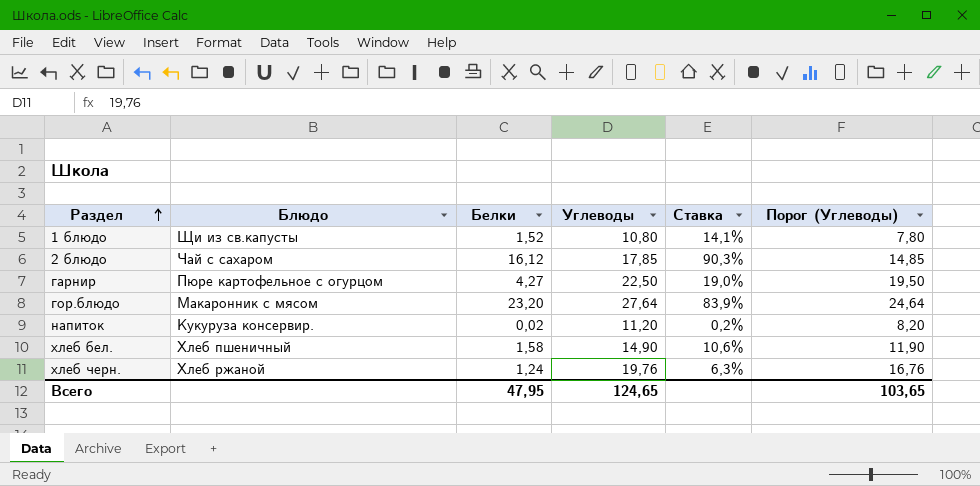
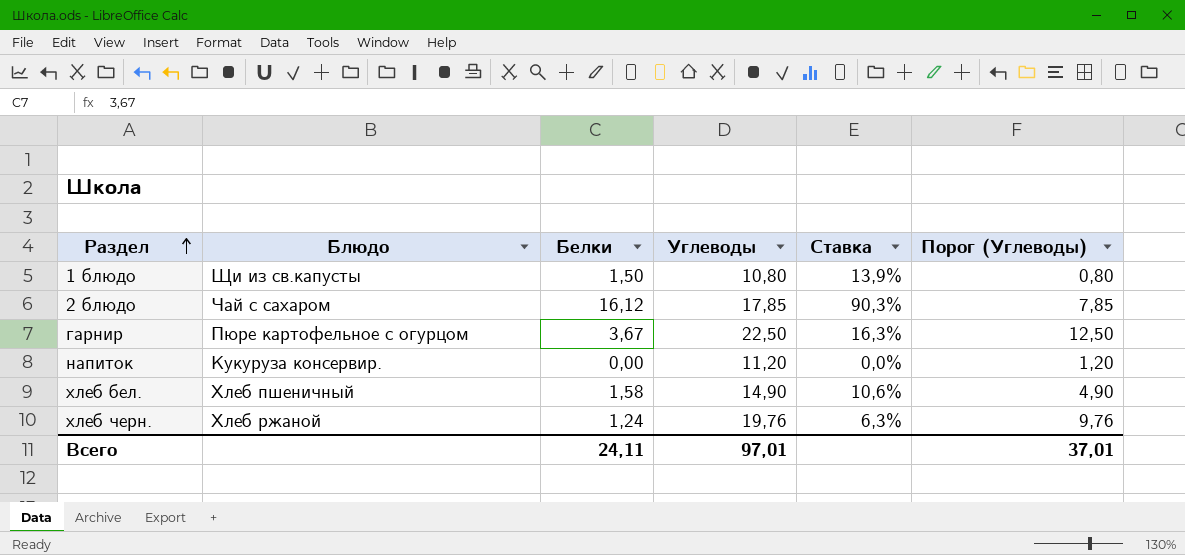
column Порог (Углеводы) | formula: [Углеводы] - 3 -> [Углеводы] - 10
row гор.блюдо: Макаронник с мясом | 23,20 | 27,64 | 83,9% | 24,64 -> none
1 блюдо | Белки: 1,52 -> 1,50
1 блюдо | Ставка: 14,1% -> 13,9%
гарнир | Белки: 4,27 -> 3,67
гарнир | Ставка: 19,0% -> 16,3%
напиток | Белки: 0,02 -> 0,00
напиток | Ставка: 0,2% -> 0,0%
Всего | Белки: 47,95 -> 24,11
Всего | Углеводы: 124,65 -> 97,01
Всего | Порог (Углеводы): 103,65 -> 37,01

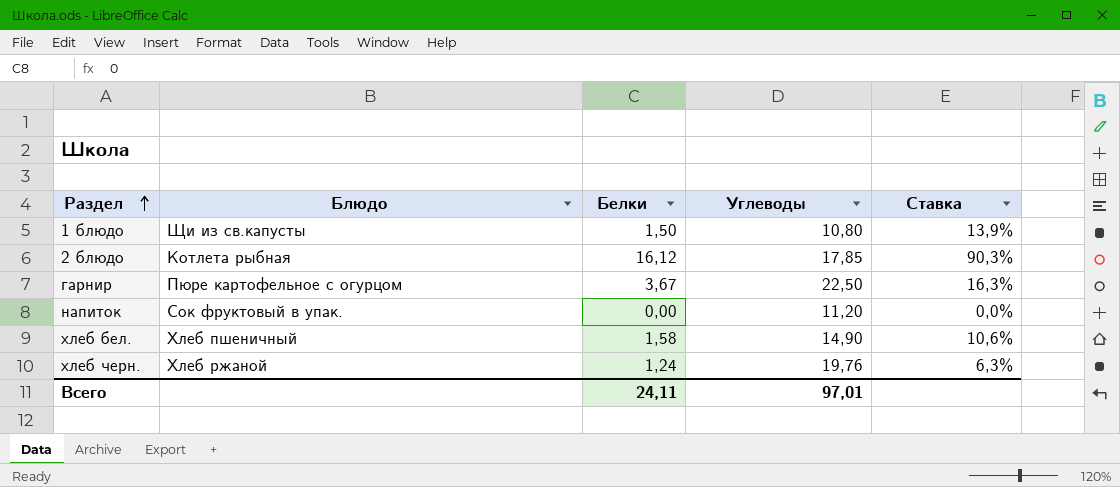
column Порог (Углеводы) | formula: [Углеводы] - 10 -> none
2 блюдо | Блюдо: Чай с сахаром -> Котлета рыбная
напиток | Блюдо: Кукуруза консервир. -> Сок фруктовый в упак.

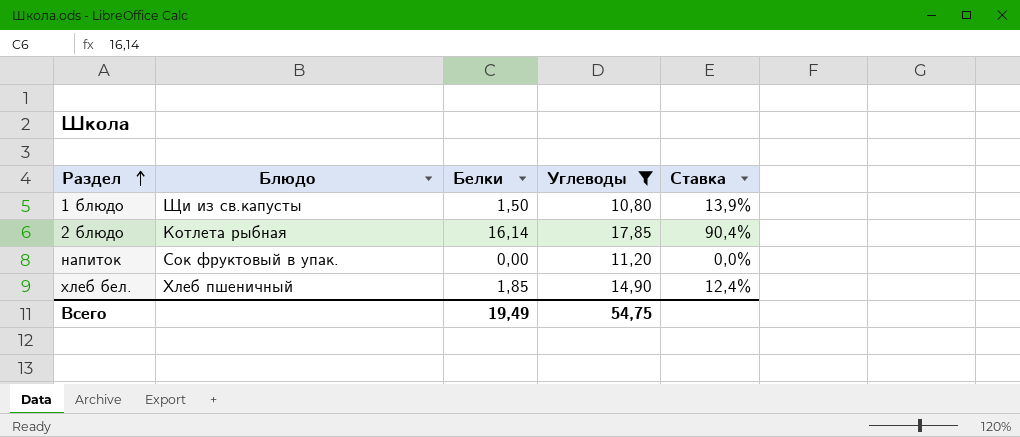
filter: none -> Углеводы <= 17,85
2 блюдо | Белки: 16,12 -> 16,14
2 блюдо | Ставка: 90,3% -> 90,4%
хлеб бел. | Белки: 1,58 -> 1,85
хлеб бел. | Ставка: 10,6% -> 12,4%
Всего | Белки: 24,11 -> 19,49
Всего | Углеводы: 97,01 -> 54,75

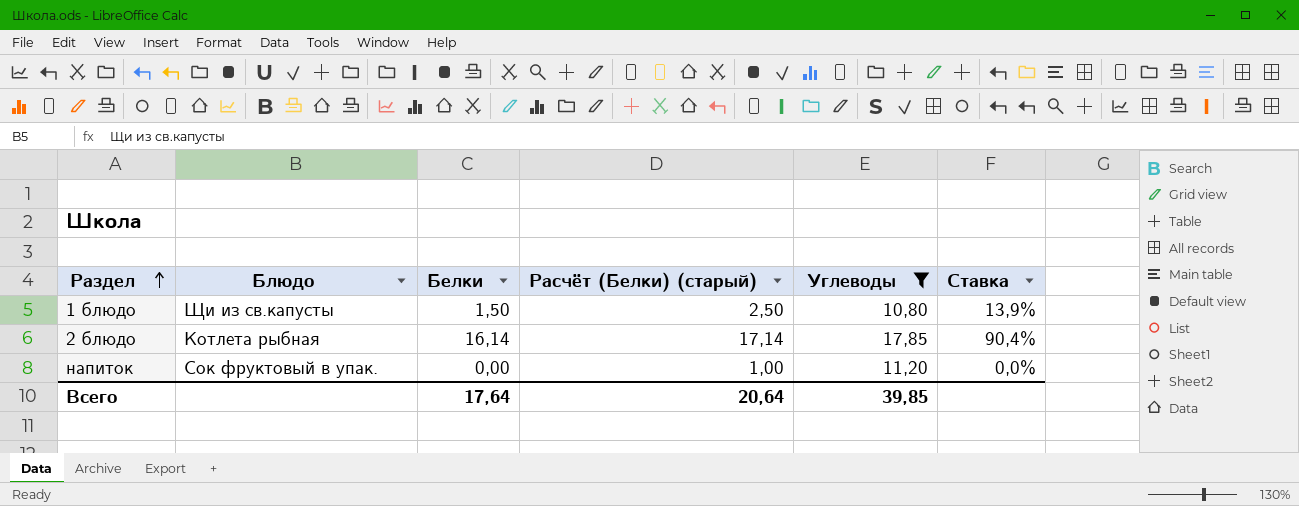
column Расчёт (Белки) (старый) | formula: none -> [Белки] + 1
row хлеб бел.: Хлеб пшеничный | 1,85 | 14,90 | 12,4% -> none
Всего | Белки: 19,49 -> 17,64
Всего | Углеводы: 54,75 -> 39,85

